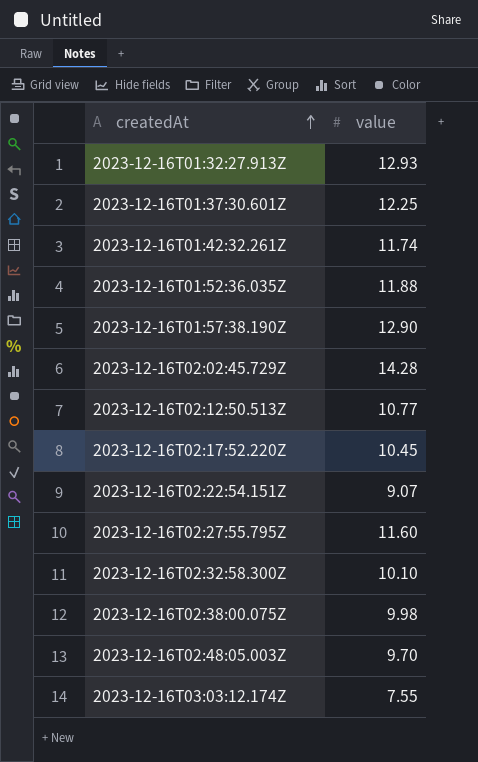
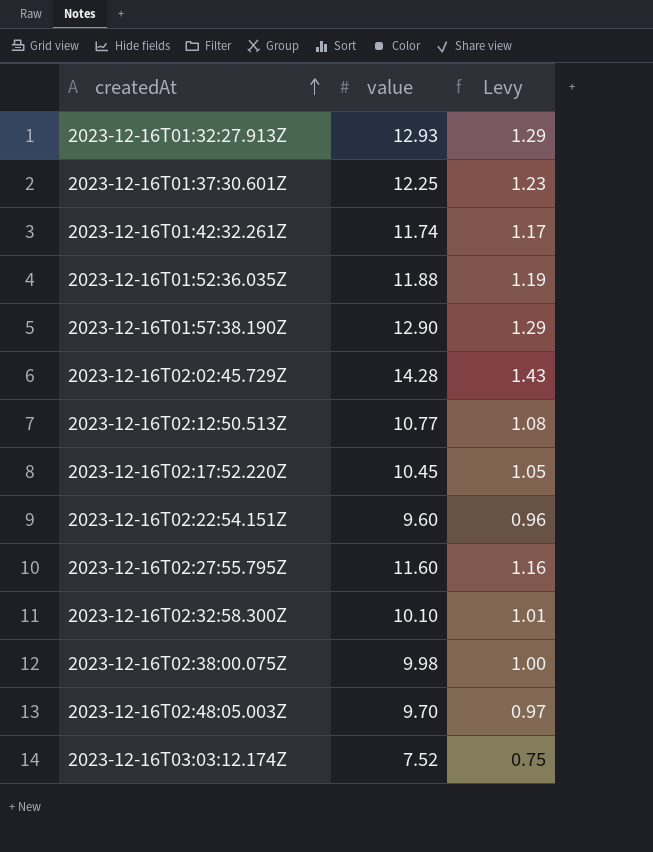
column Levy | formula: none -> [value] * 0.1
2023-12-16T02:22:54.151Z | value: 9.07 -> 9.60
2023-12-16T03:03:12.174Z | value: 7.55 -> 7.52

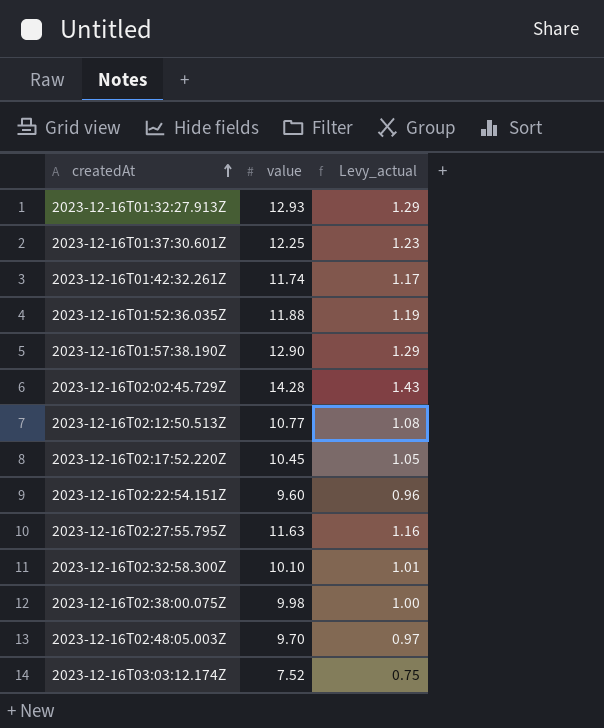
column name: Levy -> Levy_actual
2023-12-16T02:27:55.795Z | value: 11.60 -> 11.63

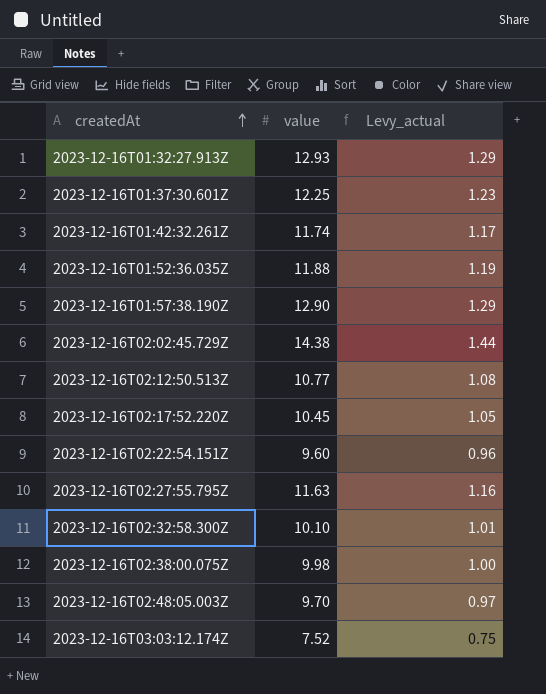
2023-12-16T02:02:45.729Z | value: 14.28 -> 14.38
2023-12-16T02:02:45.729Z | Levy_actual: 1.43 -> 1.44

